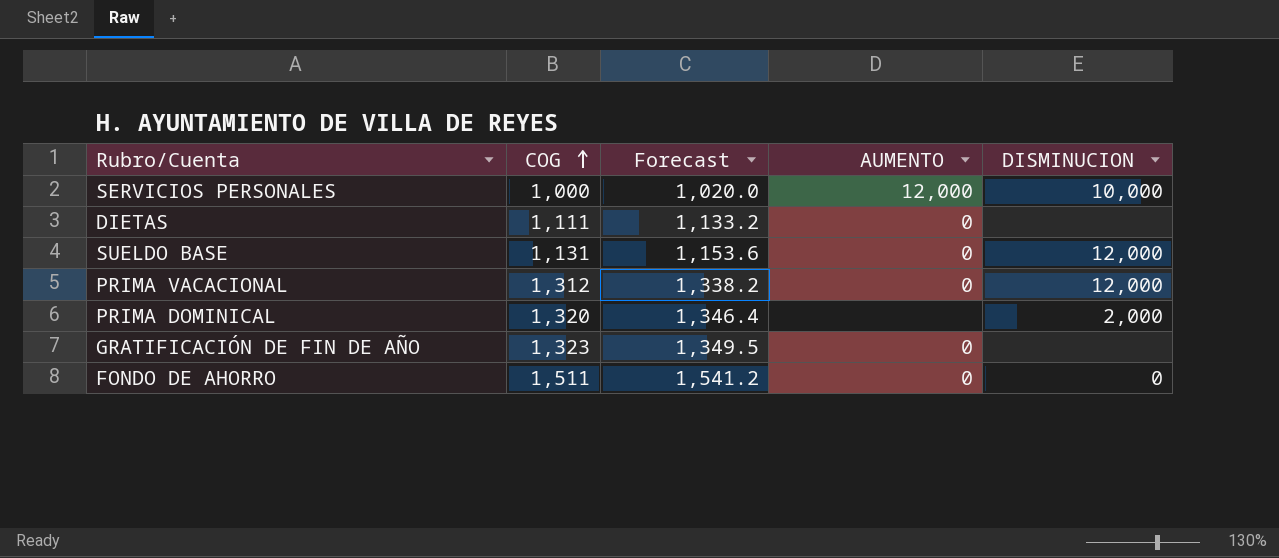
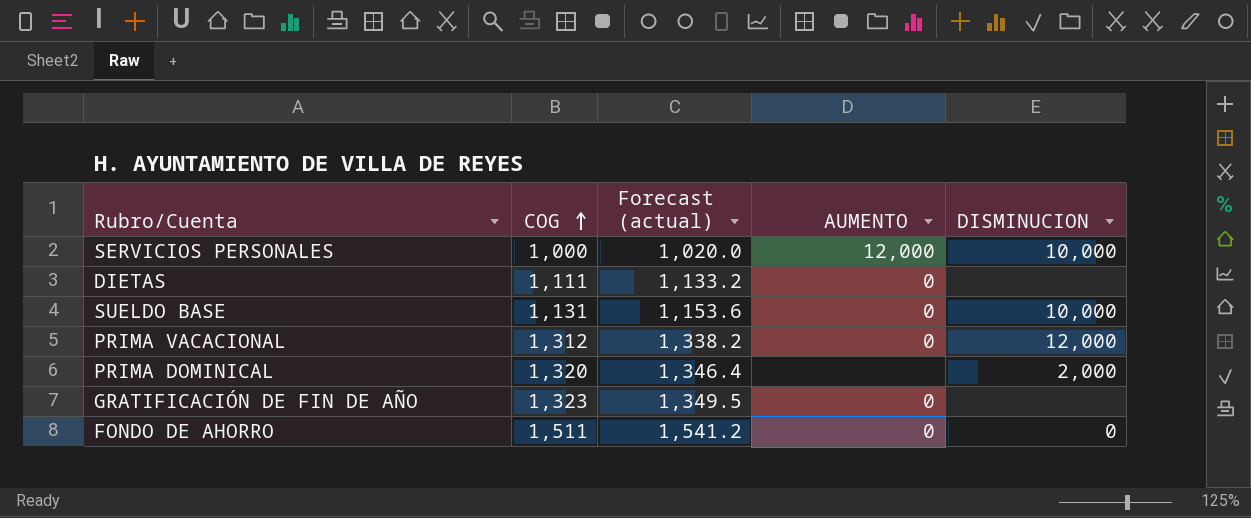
column name: Forecast -> Forecast (actual)
SUELDO BASE | DISMINUCION: 12,000 -> 10,000

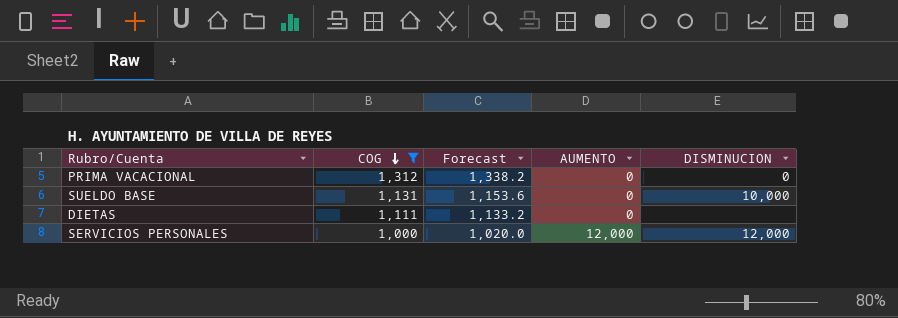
filter: none -> COG <= 1,312
row order: COG ascending -> COG descending
column name: Forecast (actual) -> Forecast
PRIMA VACACIONAL | DISMINUCION: 12,000 -> 0
SERVICIOS PERSONALES | DISMINUCION: 10,000 -> 12,000

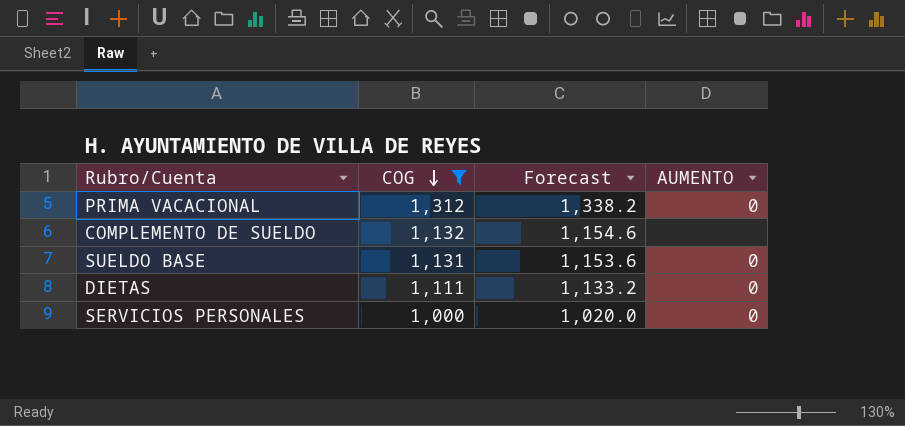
column DISMINUCION | position: 5 -> none
row COMPLEMENTO DE SUELDO: none -> 1,132 | 1,154.6 | none
SERVICIOS PERSONALES | AUMENTO: 12,000 -> 0

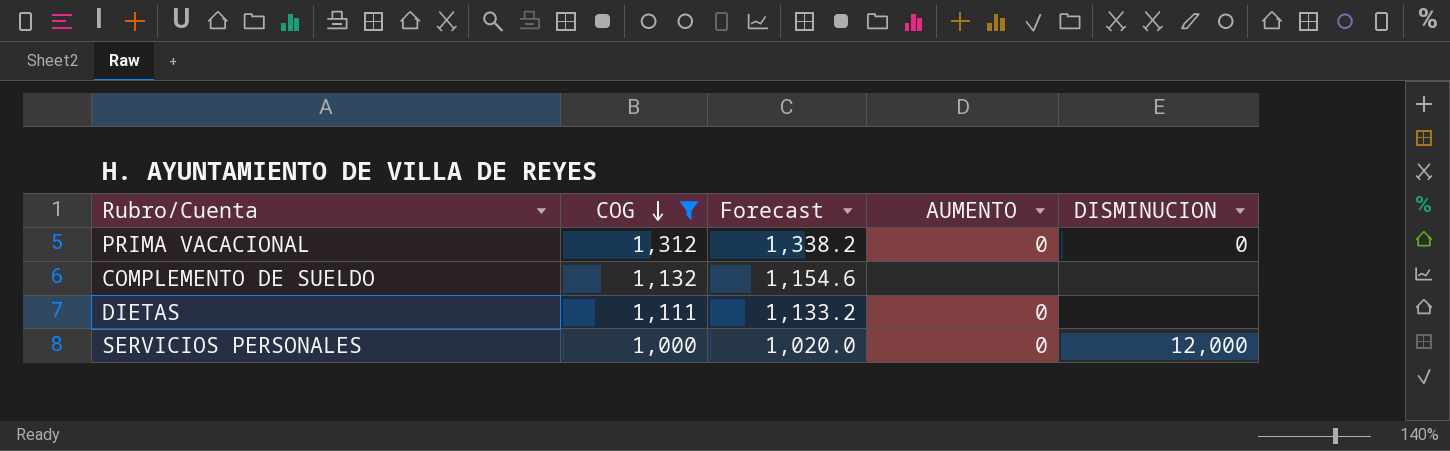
column DISMINUCION | position: none -> 5
row SUELDO BASE: 1,131 | 1,153.6 | 0 -> none

